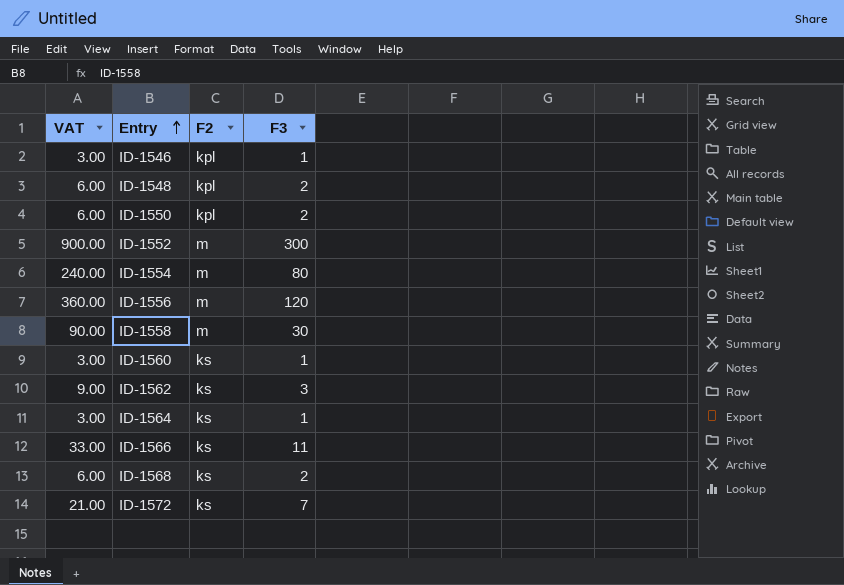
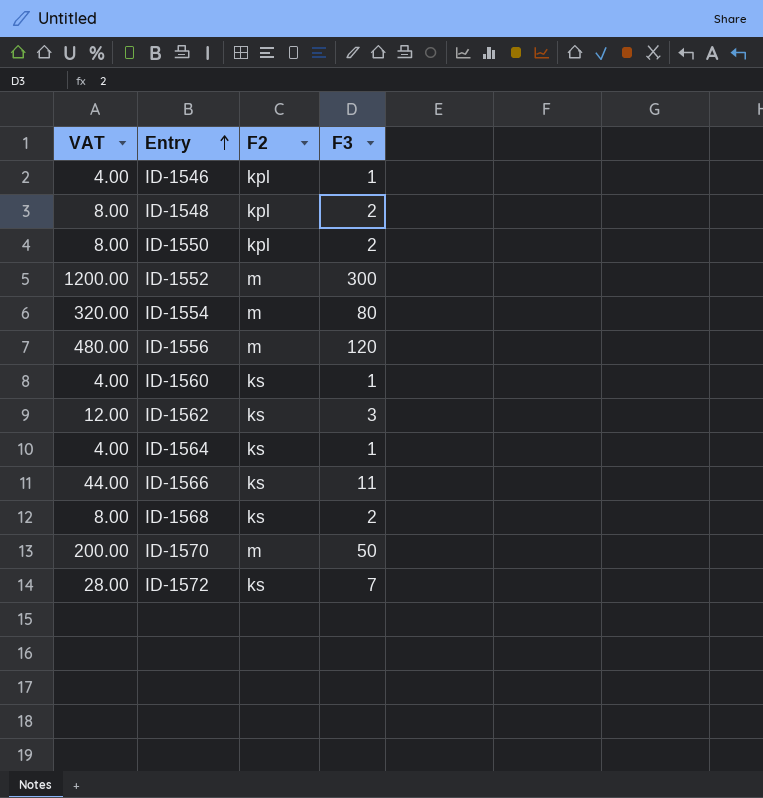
column VAT | formula: [F3] * 3 -> [F3] * 4
row ID-1558: 90.00 | m | 30 -> none
row ID-1570: none -> 200.00 | m | 50

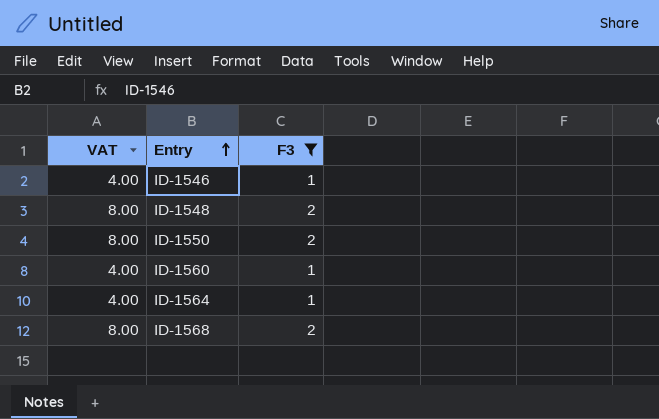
filter: none -> F3 <= 2
column F2 | position: 3 -> none

